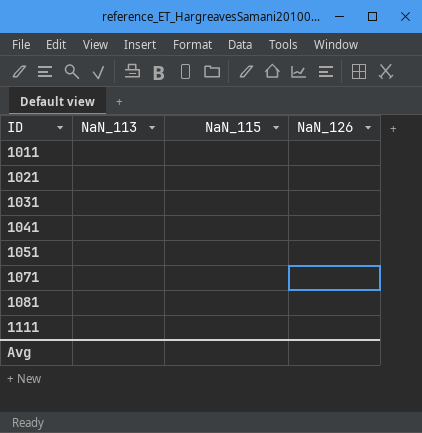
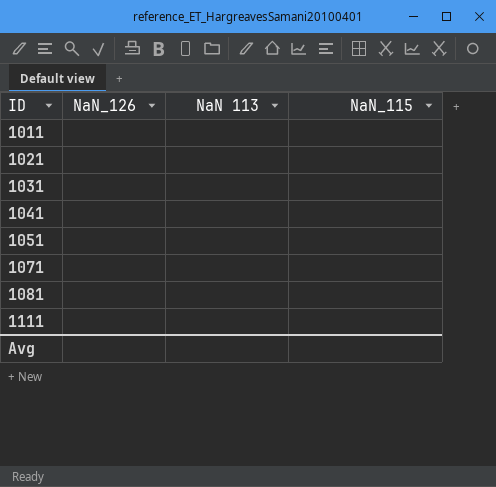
column NaN_126 | position: 4 -> 2
column name: NaN_113 -> NaN 113

